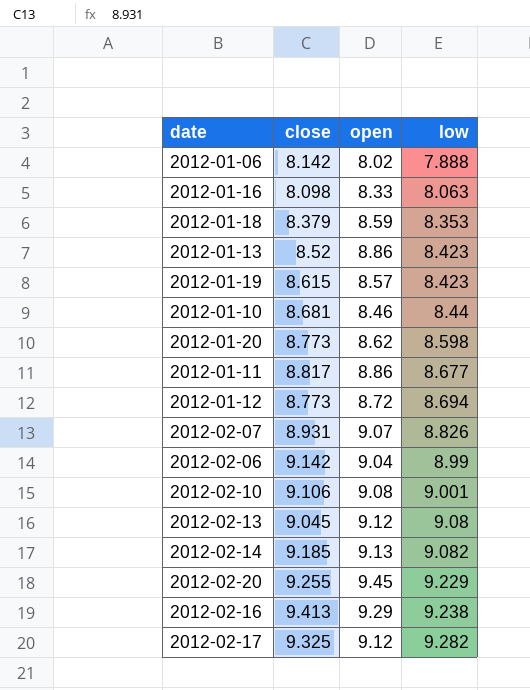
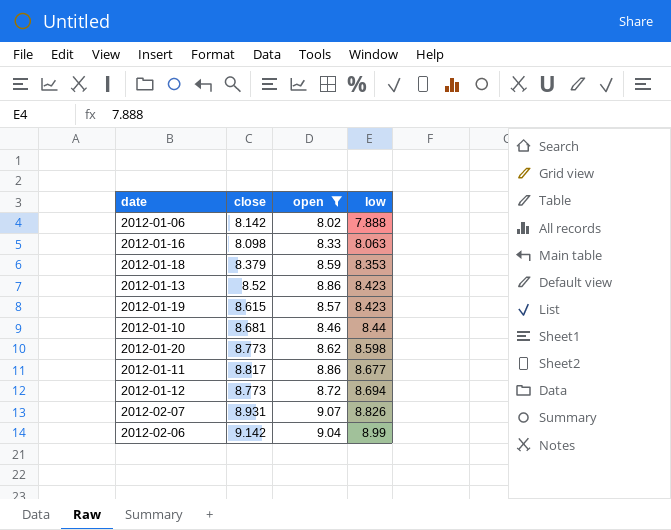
filter: none -> open <= 9.07

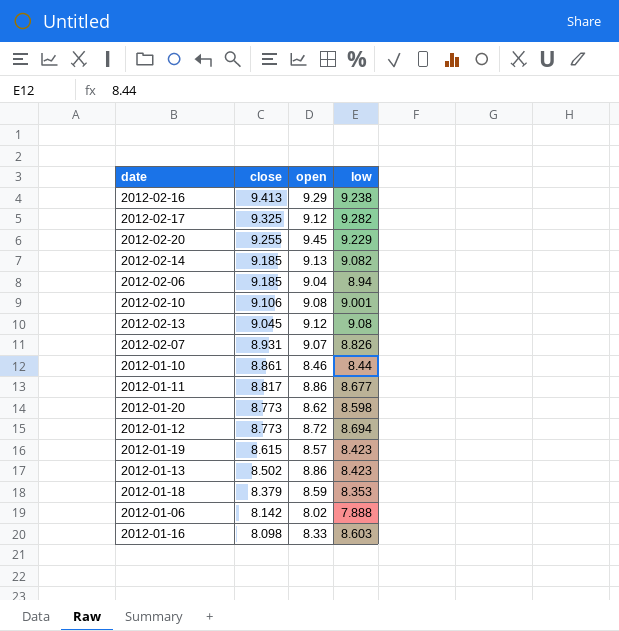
filter: open <= 9.07 -> none
row order: low ascending -> close descending
2012-02-06 | close: 9.142 -> 9.185
2012-02-06 | low: 8.99 -> 8.94
2012-01-10 | close: 8.681 -> 8.861
2012-01-13 | close: 8.52 -> 8.502
2012-01-16 | low: 8.063 -> 8.603

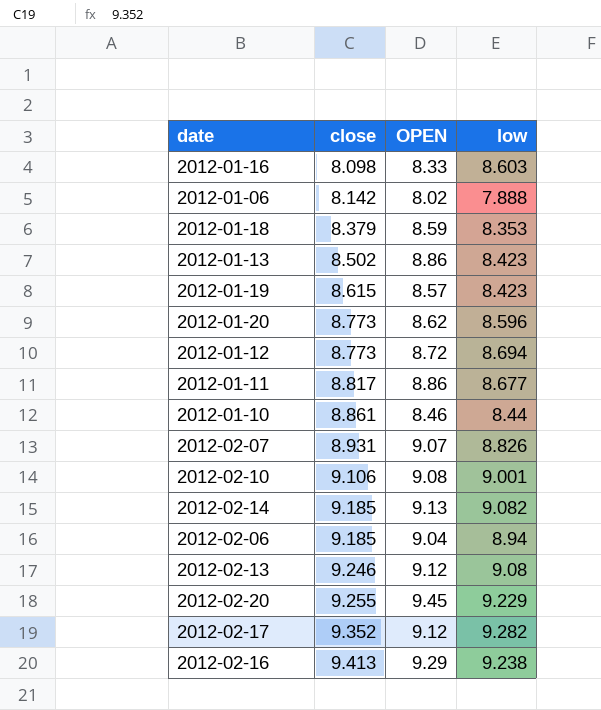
row order: close descending -> close ascending
column name: open -> OPEN
2012-01-20 | low: 8.598 -> 8.596
2012-02-13 | close: 9.045 -> 9.246
2012-02-17 | close: 9.325 -> 9.352

